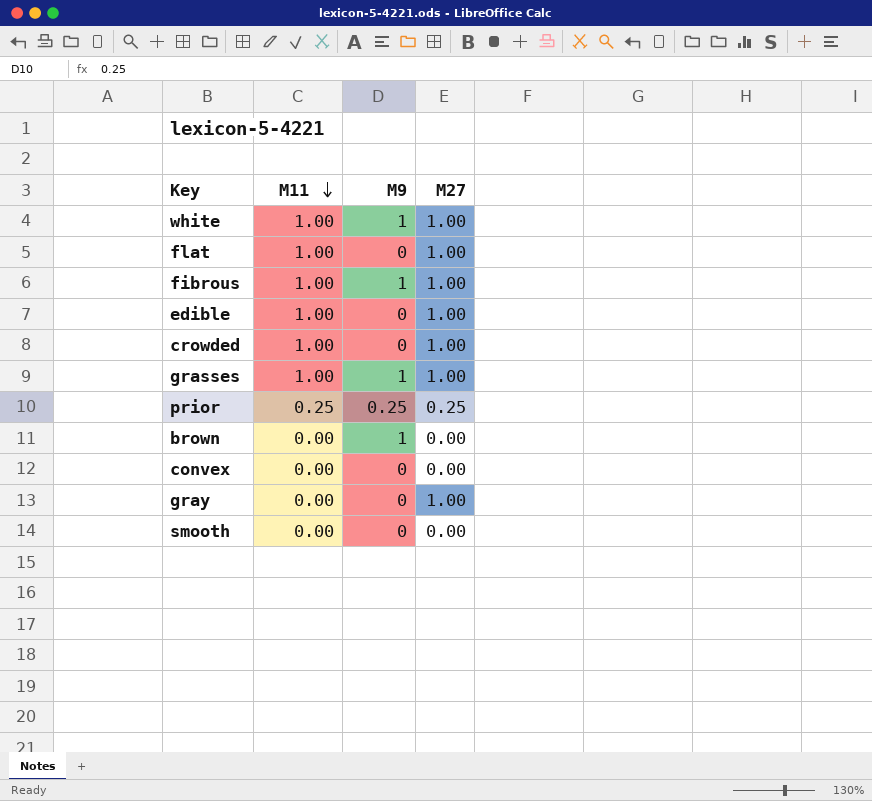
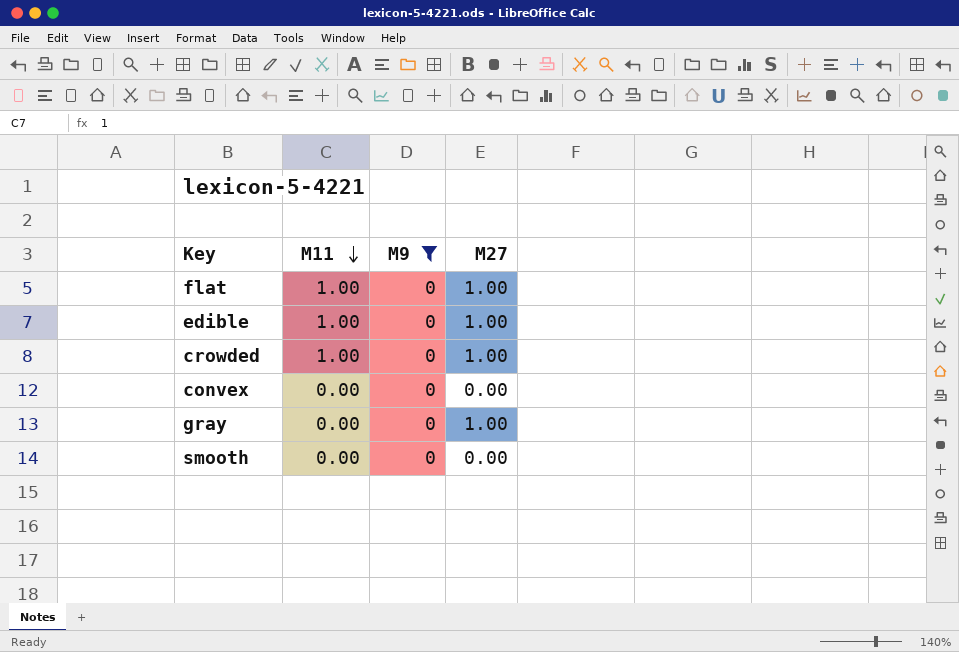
filter: none -> M9 = 0

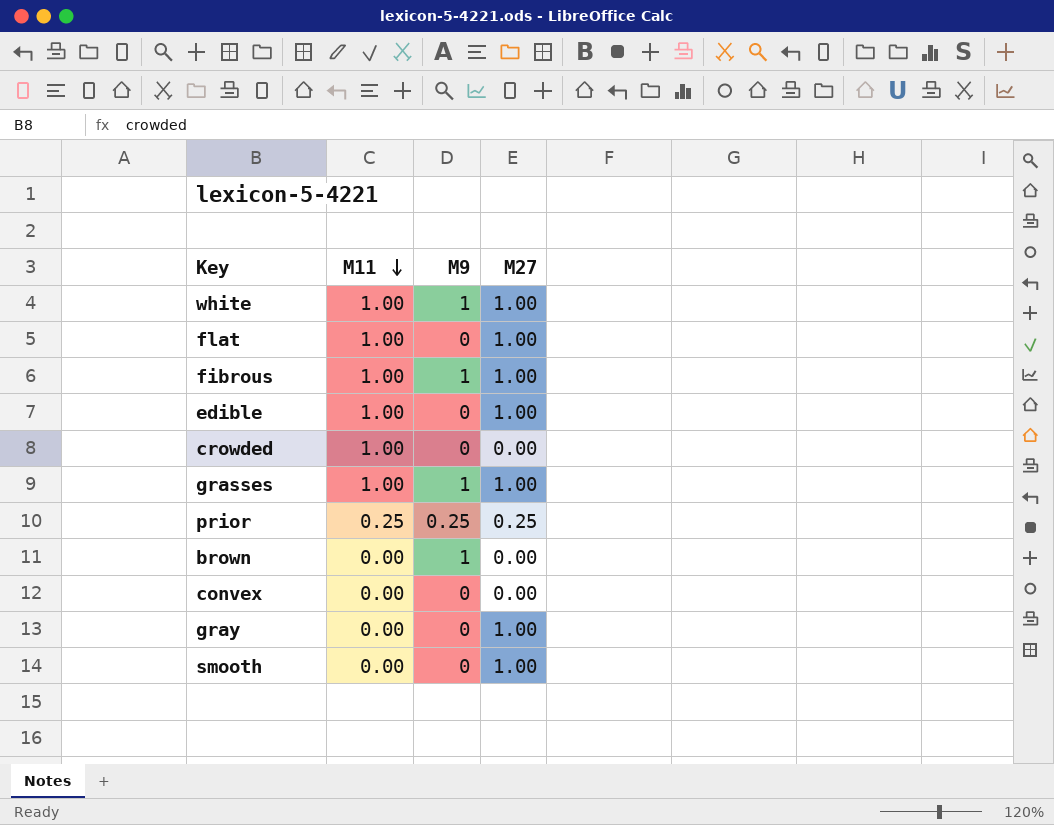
filter: M9 = 0 -> none
crowded | M27: 1.00 -> 0.00
smooth | M27: 0.00 -> 1.00

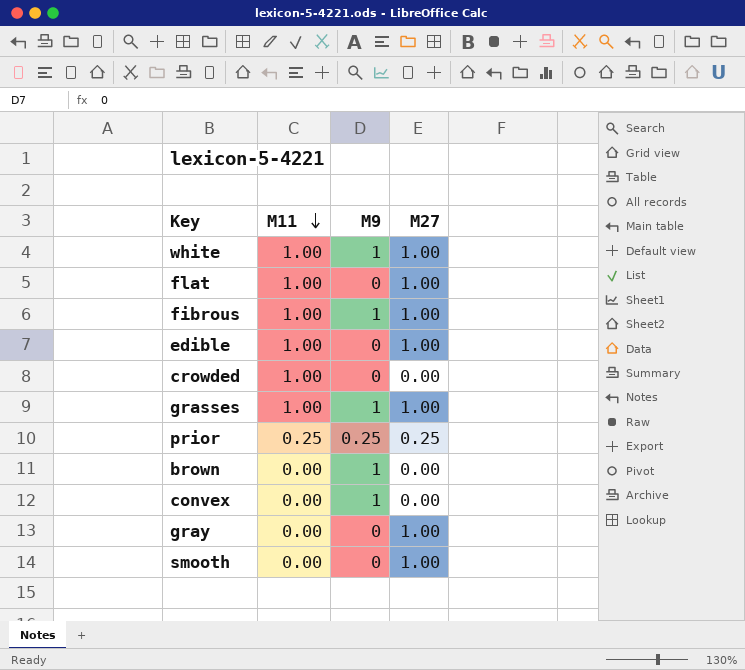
convex | M9: 0 -> 1

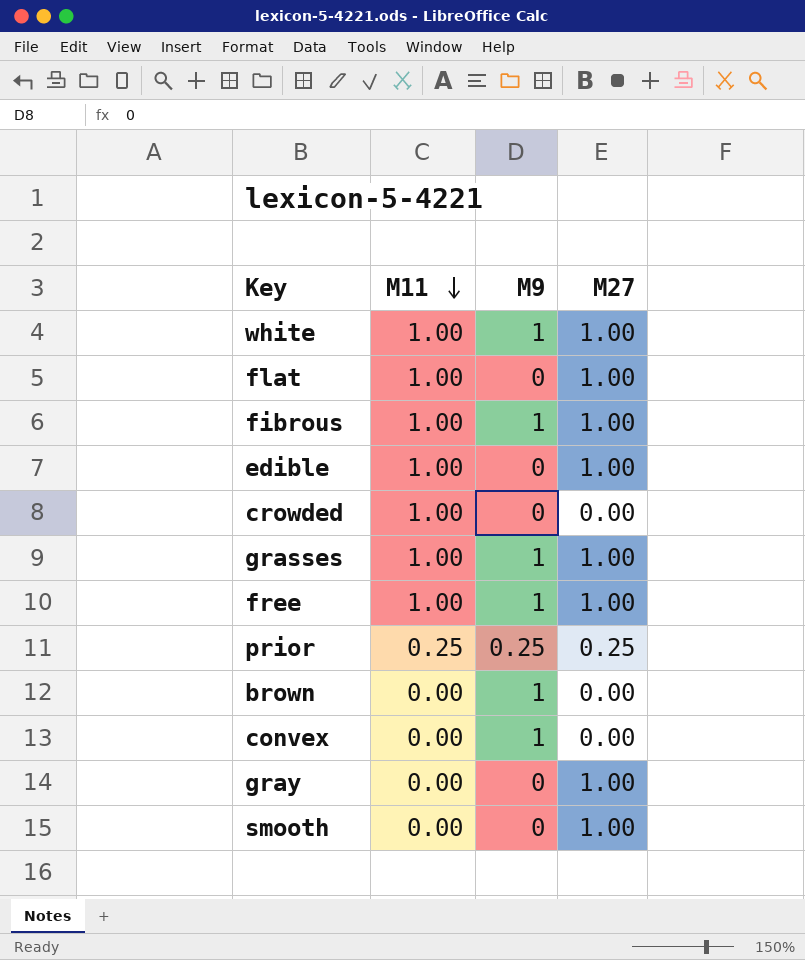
row free: none -> 1.00 | 1 | 1.00

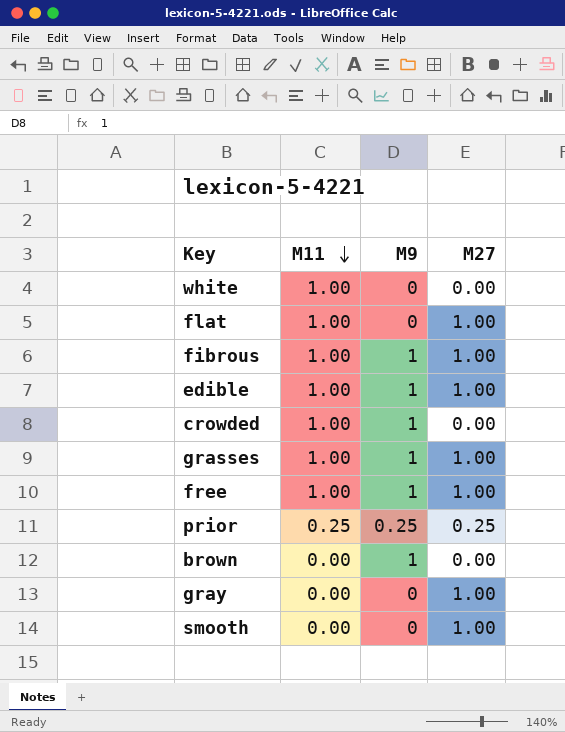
row convex: 0.00 | 1 | 0.00 -> none
white | M9: 1 -> 0
white | M27: 1.00 -> 0.00
edible | M9: 0 -> 1
crowded | M9: 0 -> 1

